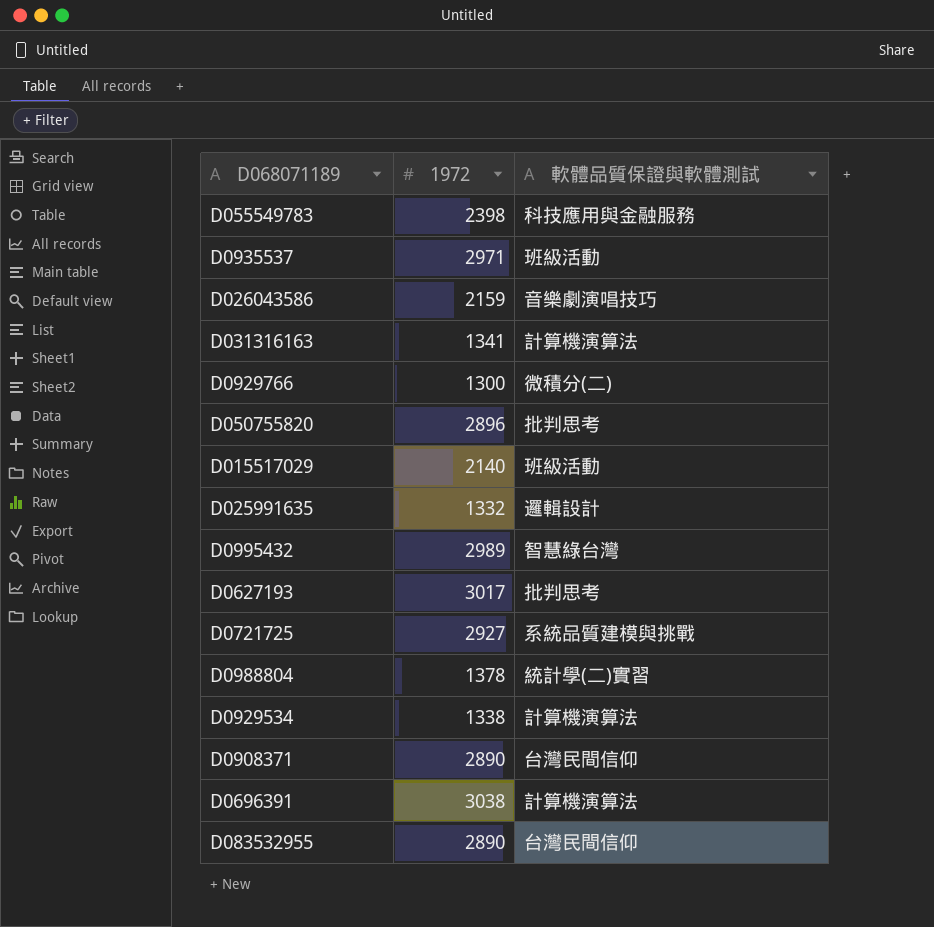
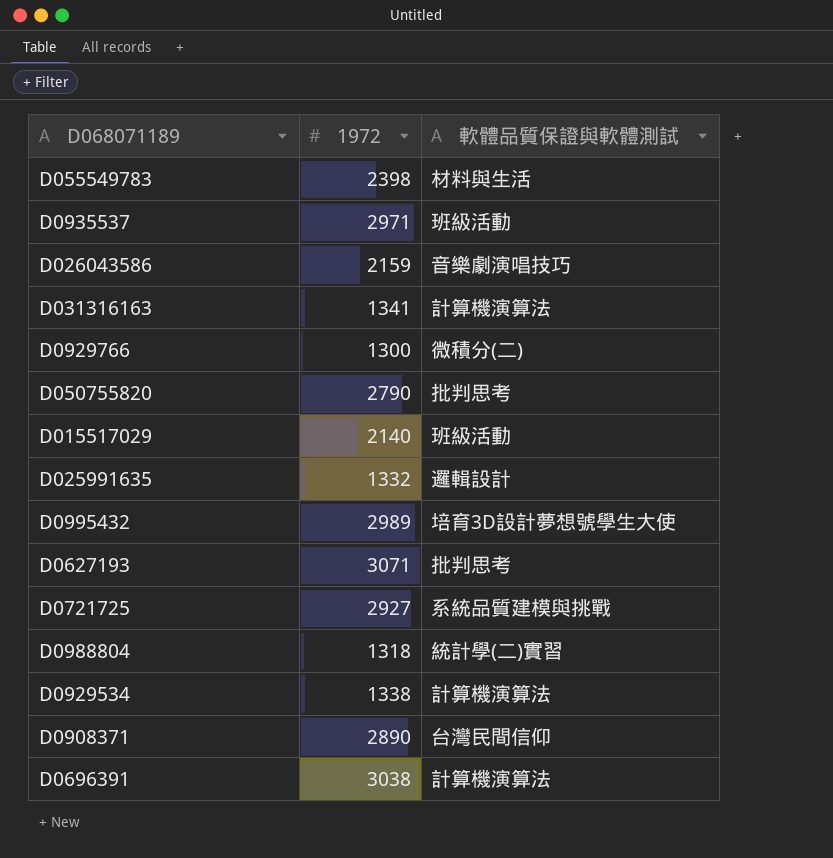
row D083532955: 2890 | 台灣民間信仰 -> none
D055549783 | 軟體品質保證與軟體測試: 科技應用與金融服務 -> 材料與生活
D050755820 | 1972: 2896 -> 2790
D0995432 | 軟體品質保證與軟體測試: 智慧綠台灣 -> 培育3D設計夢想號學生大使
D0627193 | 1972: 3017 -> 3071
D0988804 | 1972: 1378 -> 1318

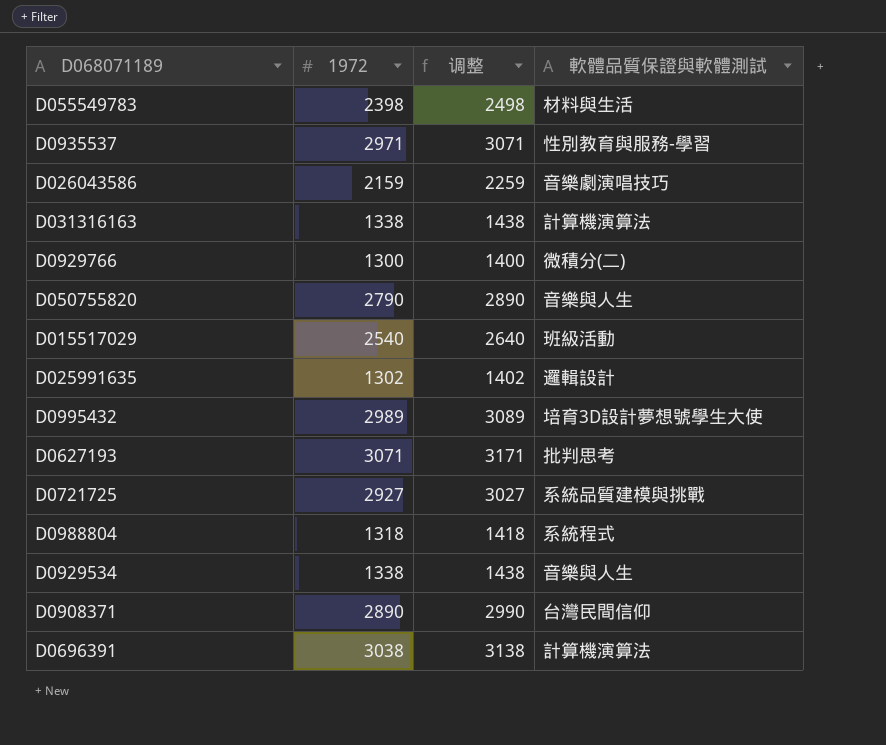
column 调整 | formula: none -> [1972] + 100
D0935537 | 軟體品質保證與軟體測試: 班級活動 -> 性別教育與服務-學習
D031316163 | 1972: 1341 -> 1338
D050755820 | 軟體品質保證與軟體測試: 批判思考 -> 音樂與人生
D015517029 | 1972: 2140 -> 2540
D025991635 | 1972: 1332 -> 1302
D0988804 | 軟體品質保證與軟體測試: 統計學(二)實習 -> 系統程式
D0929534 | 軟體品質保證與軟體測試: 計算機演算法 -> 音樂與人生

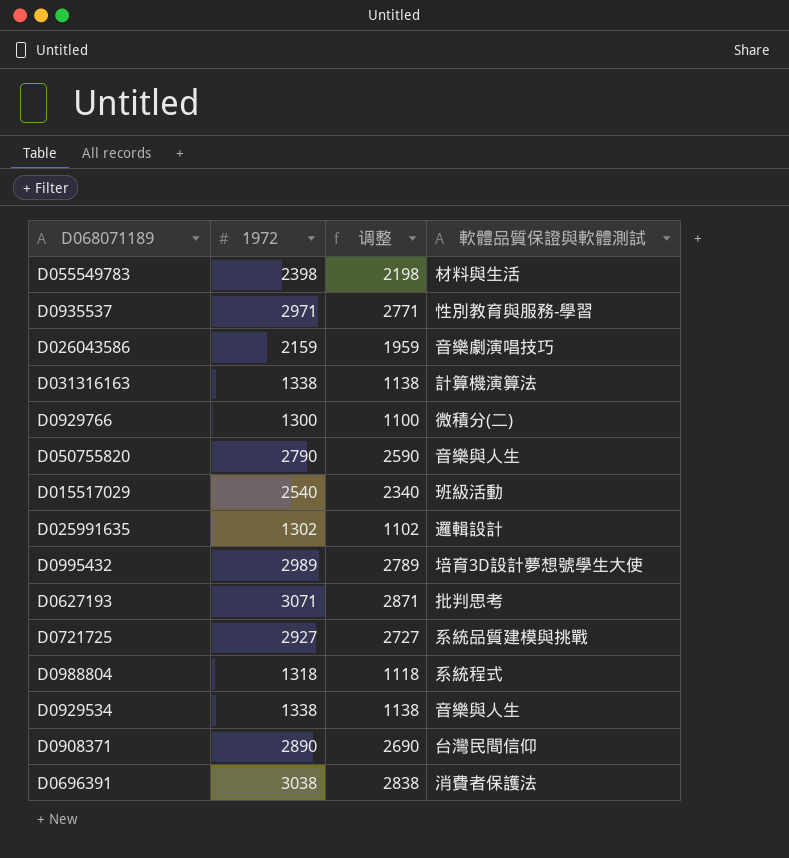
column 调整 | formula: [1972] + 100 -> [1972] - 200
D0696391 | 軟體品質保證與軟體測試: 計算機演算法 -> 消費者保護法

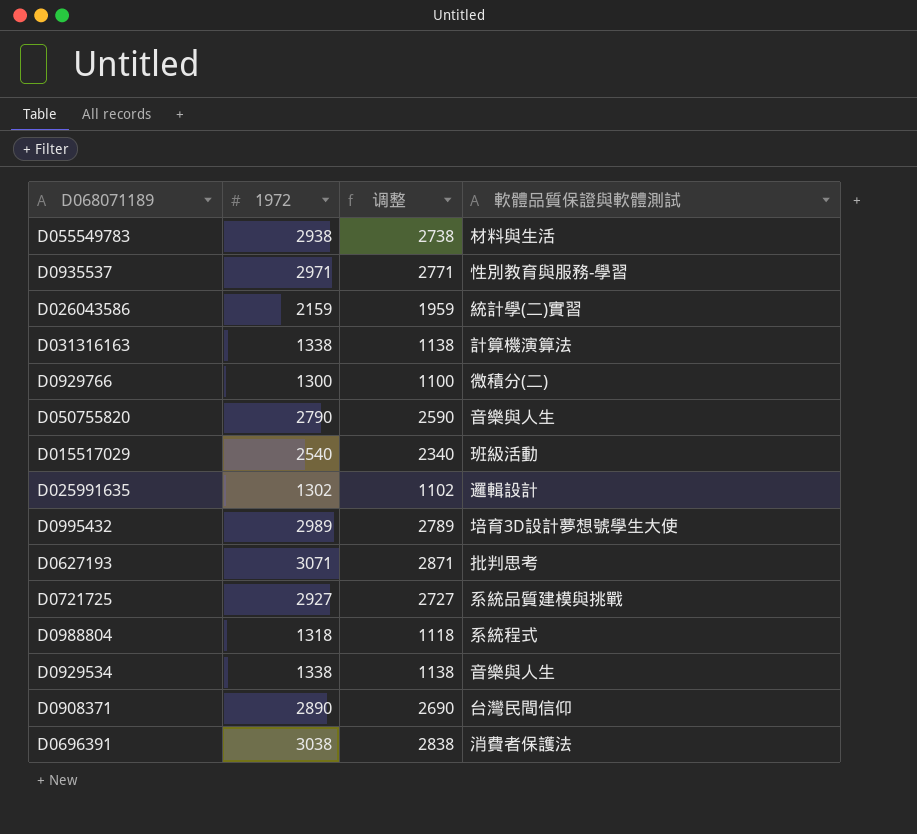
D055549783 | 1972: 2398 -> 2938
D055549783 | 调整: 2198 -> 2738
D026043586 | 軟體品質保證與軟體測試: 音樂劇演唱技巧 -> 統計學(二)實習

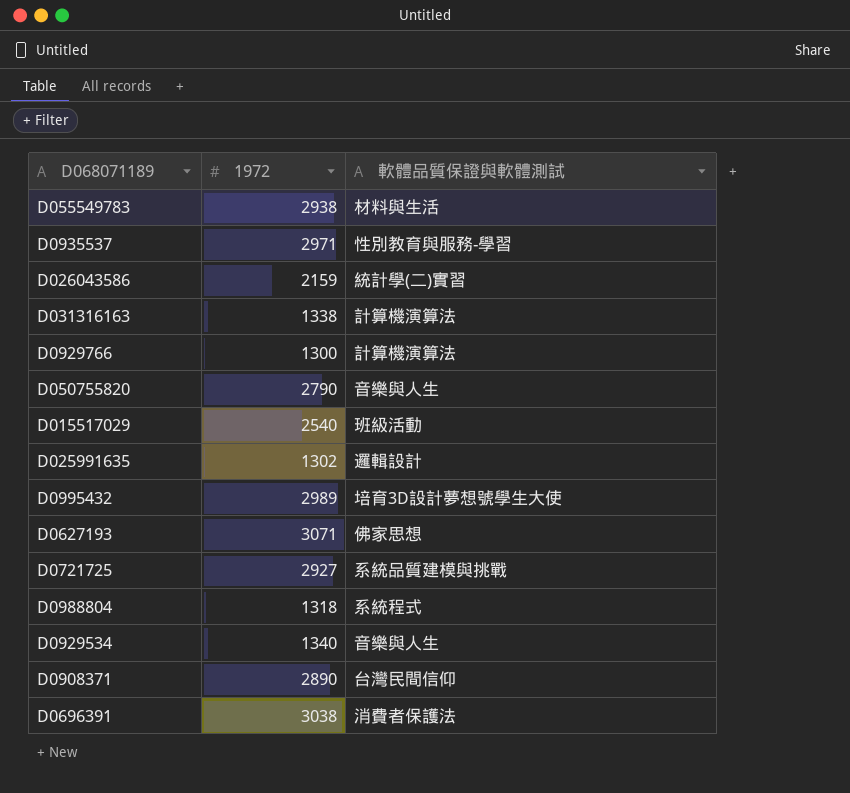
column 调整 | formula: [1972] - 200 -> none
D0929766 | 軟體品質保證與軟體測試: 微積分(二) -> 計算機演算法
D0627193 | 軟體品質保證與軟體測試: 批判思考 -> 佛家思想
D0929534 | 1972: 1338 -> 1340

